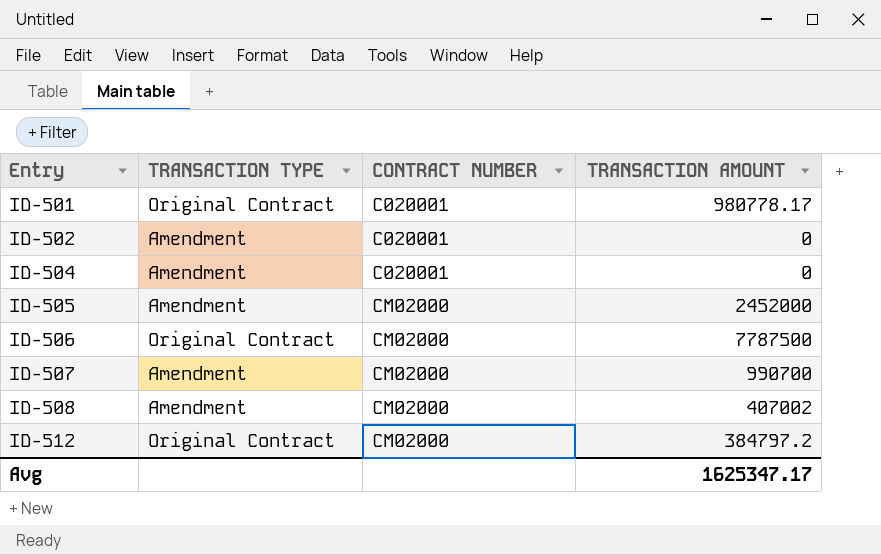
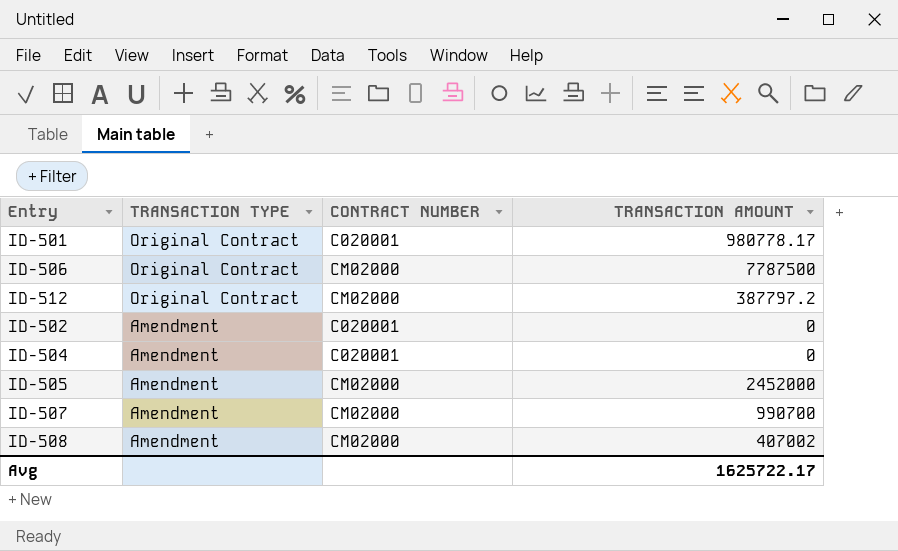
row order: Entry ascending -> TRANSACTION TYPE descending
ID-512 | TRANSACTION AMOUNT: 384797.2 -> 387797.2
Avg | TRANSACTION AMOUNT: 1625347.17 -> 1625722.17

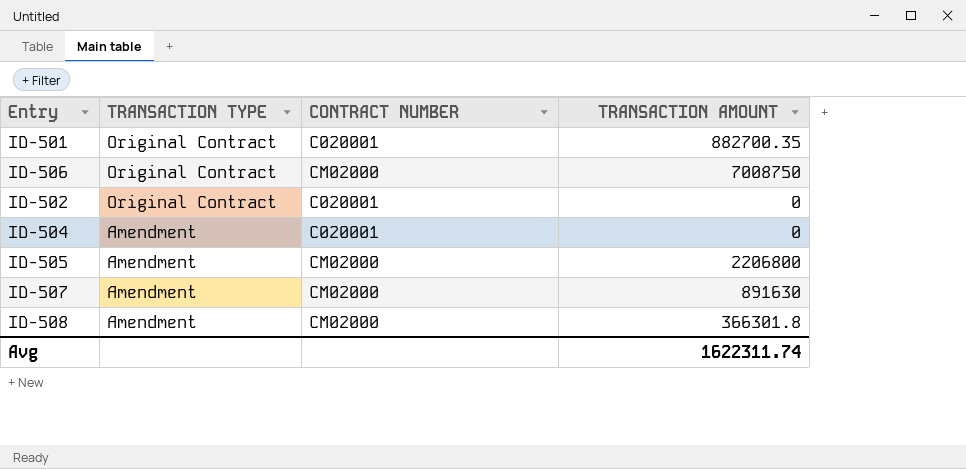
row ID-512: Original Contract | CM02000 | 387797.2 -> none
ID-501 | TRANSACTION AMOUNT: 980778.17 -> 882700.35
ID-506 | TRANSACTION AMOUNT: 7787500 -> 7008750
ID-502 | TRANSACTION TYPE: Amendment -> Original Contract
ID-505 | TRANSACTION AMOUNT: 2452000 -> 2206800
ID-507 | TRANSACTION AMOUNT: 990700 -> 891630
ID-508 | TRANSACTION AMOUNT: 407002 -> 366301.8
Avg | TRANSACTION AMOUNT: 1625722.17 -> 1622311.74

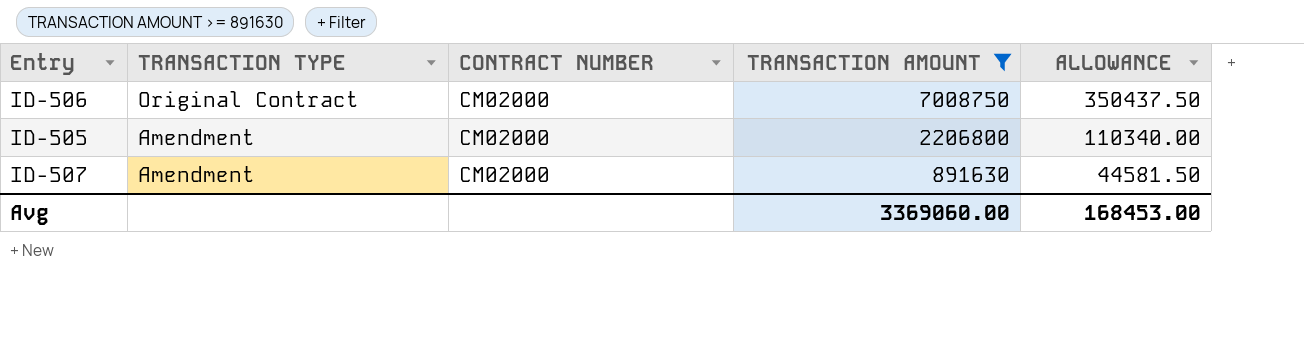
filter: none -> TRANSACTION AMOUNT >= 891630
column ALLOWANCE | formula: none -> [TRANSACTION AMOUNT] * 0.05
Avg | TRANSACTION AMOUNT: 1622311.74 -> 3369060.00

